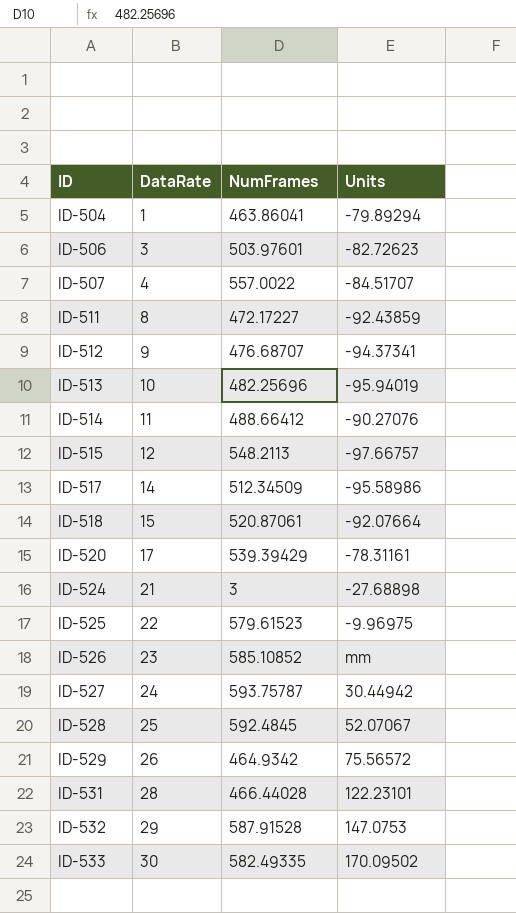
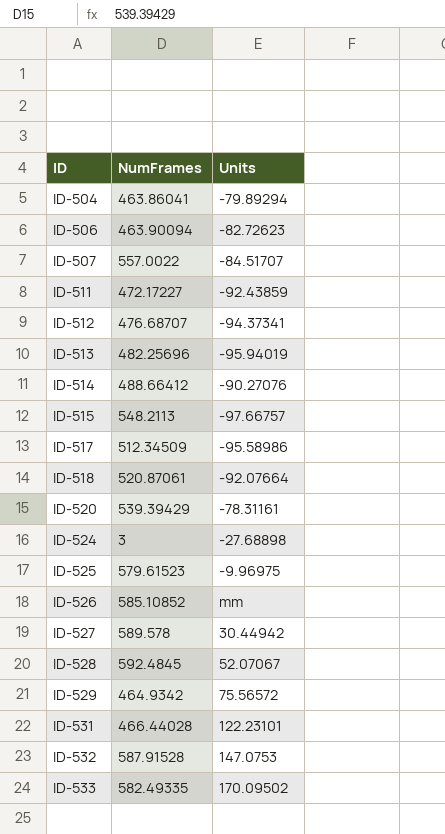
column DataRate | position: 2 -> none
ID-506 | NumFrames: 503.97601 -> 463.90094
ID-527 | NumFrames: 593.75787 -> 589.578

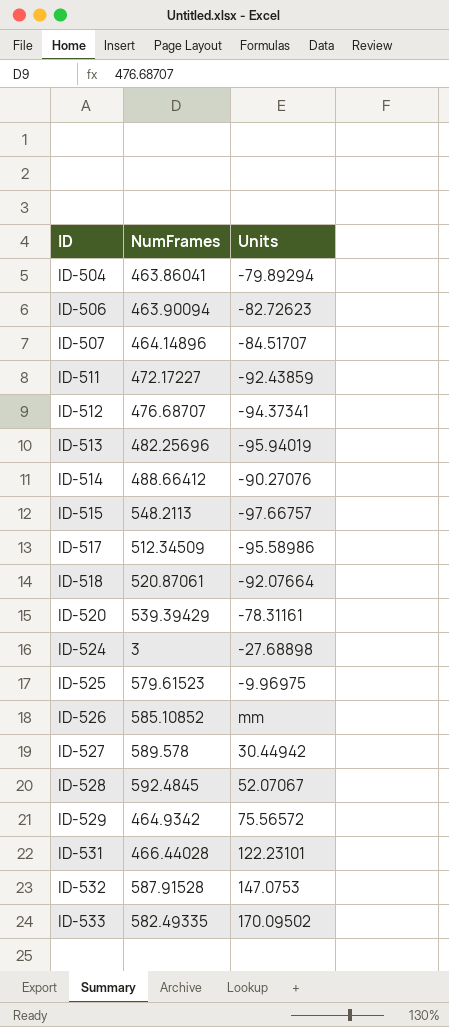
ID-507 | NumFrames: 557.0022 -> 464.14896

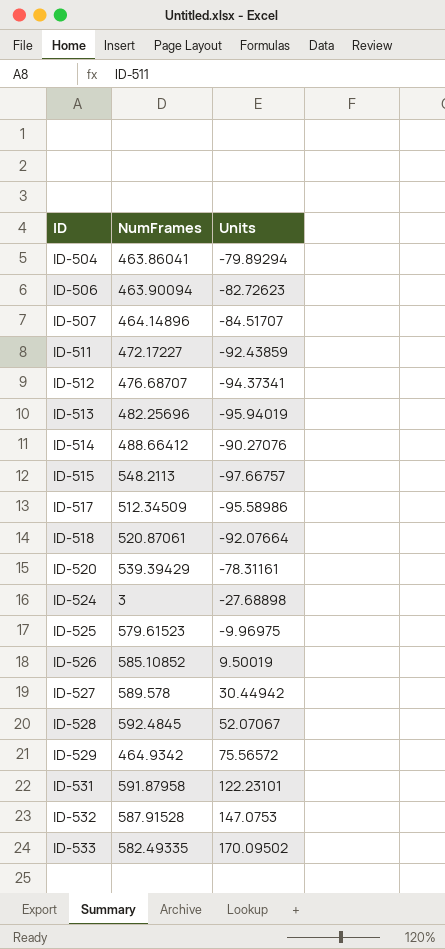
ID-526 | Units: mm -> 9.50019
ID-531 | NumFrames: 466.44028 -> 591.87958

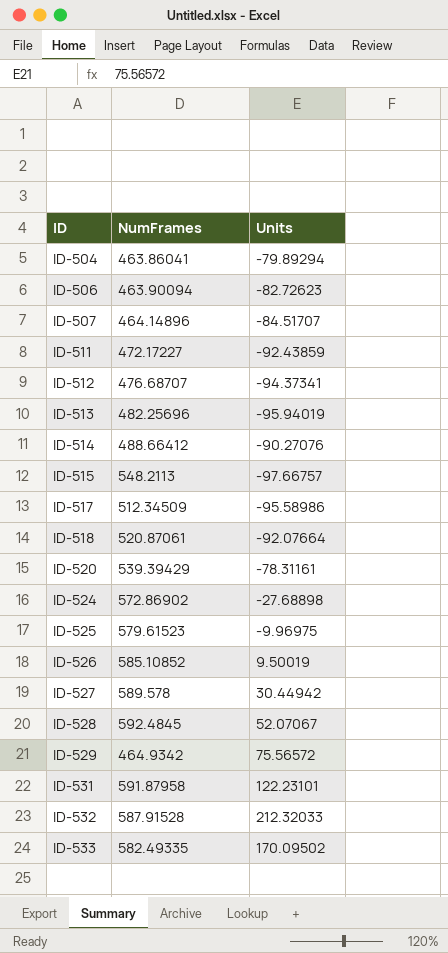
ID-524 | NumFrames: 3 -> 572.86902
ID-532 | Units: 147.0753 -> 212.32033

